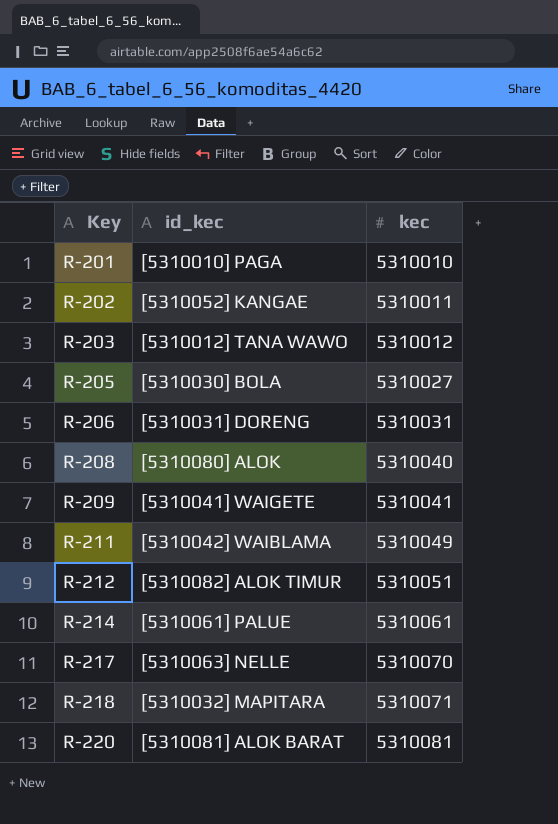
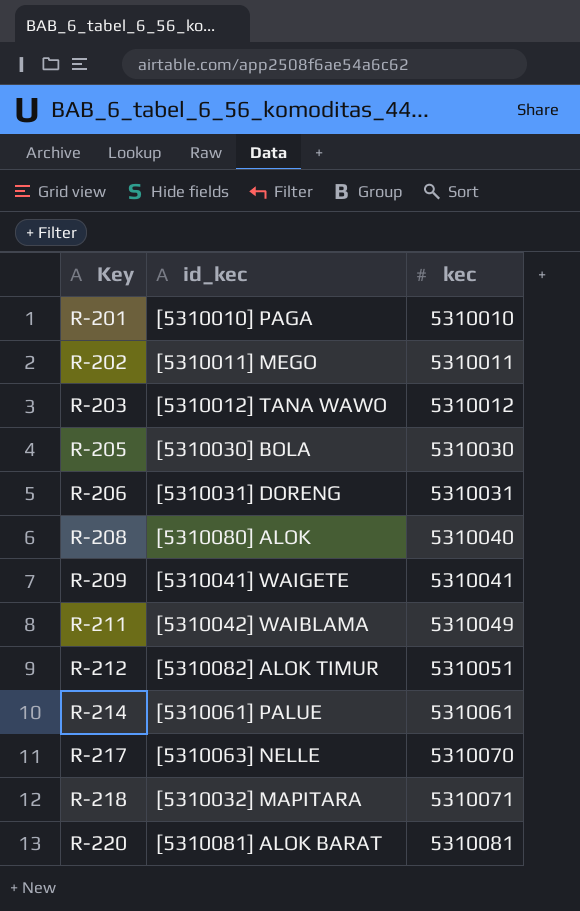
R-202 | id_kec: [5310052] KANGAE -> [5310011] MEGO
R-205 | kec: 5310027 -> 5310030

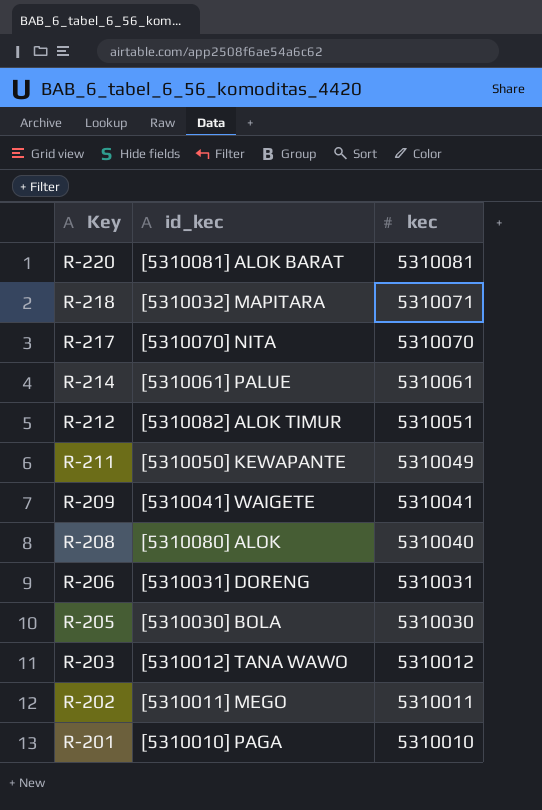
row order: Key ascending -> Key descending
R-217 | id_kec: [5310063] NELLE -> [5310070] NITA
R-211 | id_kec: [5310042] WAIBLAMA -> [5310050] KEWAPANTE

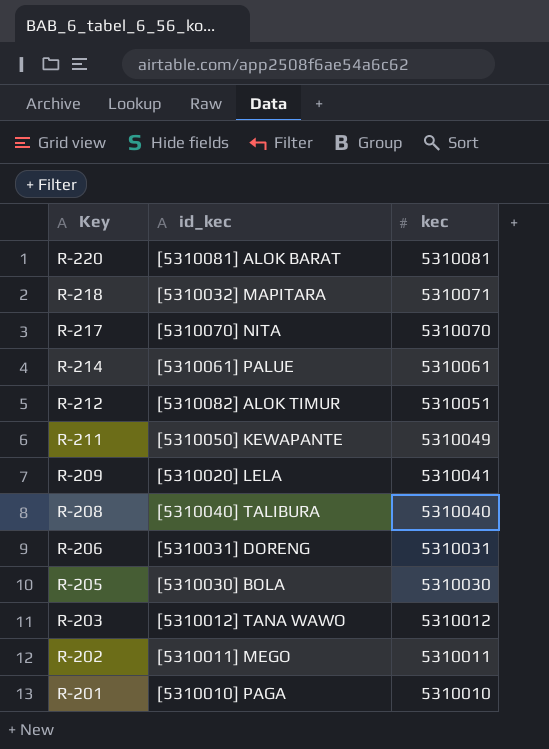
R-209 | id_kec: [5310041] WAIGETE -> [5310020] LELA
R-208 | id_kec: [5310080] ALOK -> [5310040] TALIBURA

